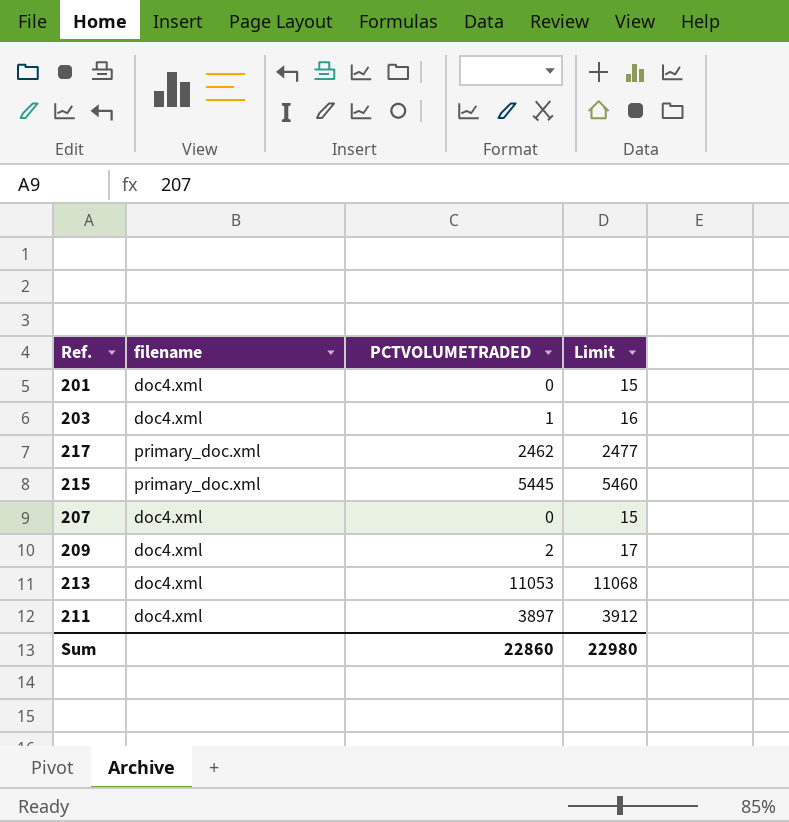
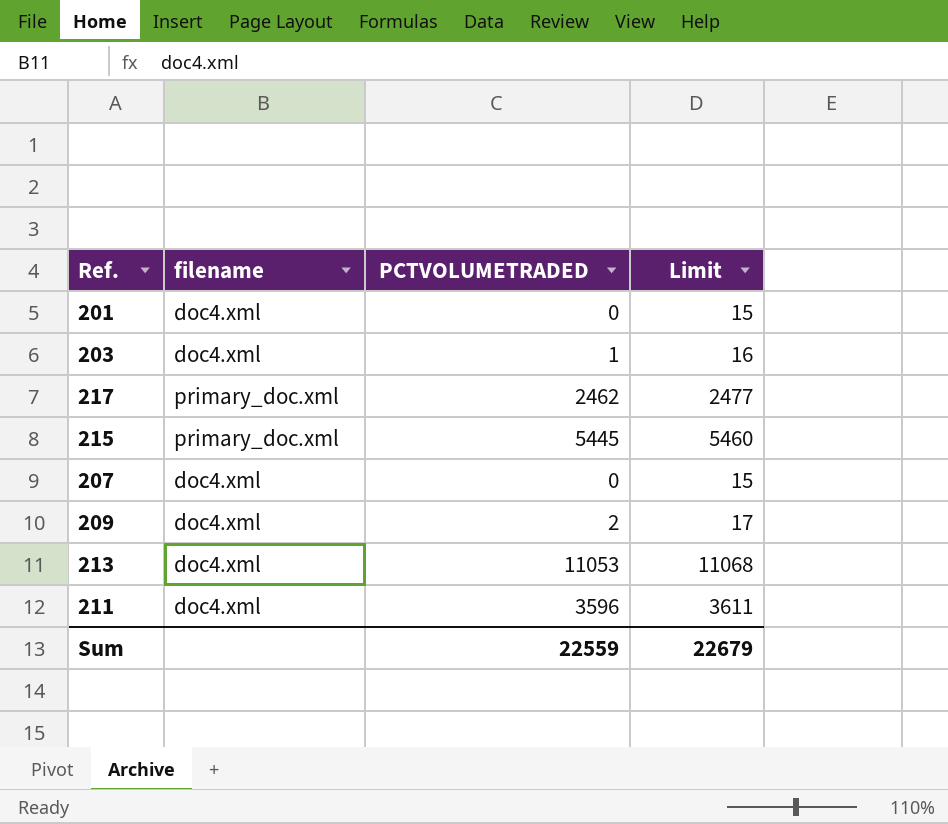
211 | PCTVOLUMETRADED: 3897 -> 3596
211 | Limit: 3912 -> 3611
Sum | PCTVOLUMETRADED: 22860 -> 22559
Sum | Limit: 22980 -> 22679

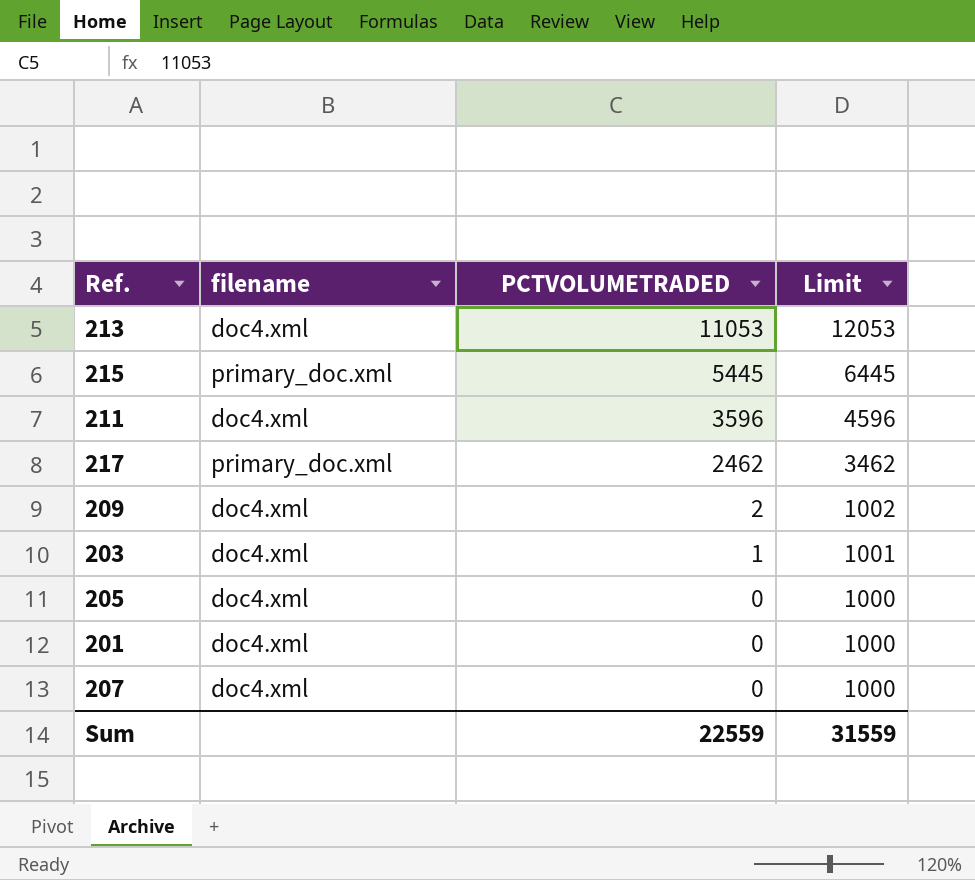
row order: none -> PCTVOLUMETRADED descending
column Limit | formula: [PCTVOLUMETRADED] + 15 -> [PCTVOLUMETRADED] + 1000
row 205: none -> doc4.xml | 0 | 1000
Sum | Limit: 22679 -> 31559

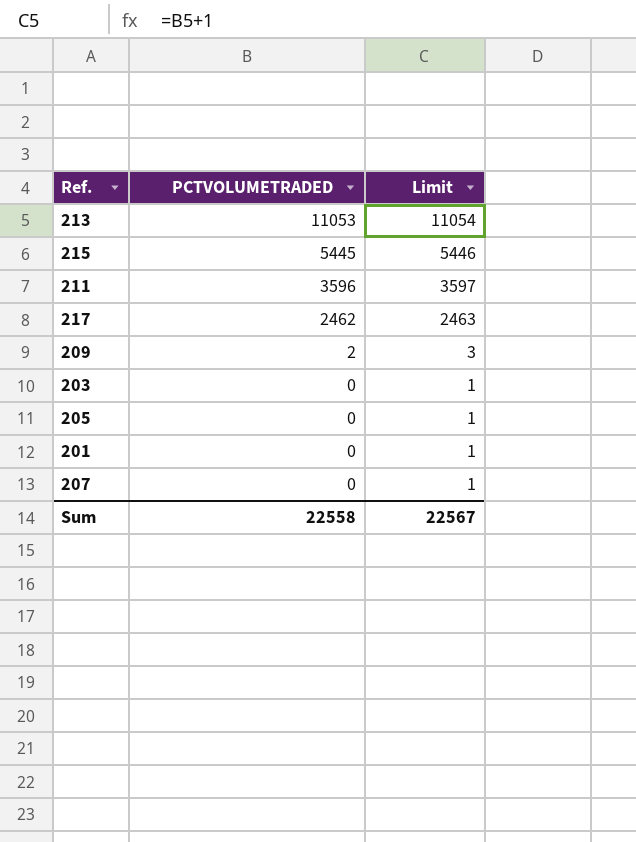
column filename | position: 2 -> none
column Limit | formula: [PCTVOLUMETRADED] + 1000 -> [PCTVOLUMETRADED] + 1
203 | PCTVOLUMETRADED: 1 -> 0
Sum | PCTVOLUMETRADED: 22559 -> 22558
Sum | Limit: 31559 -> 22567

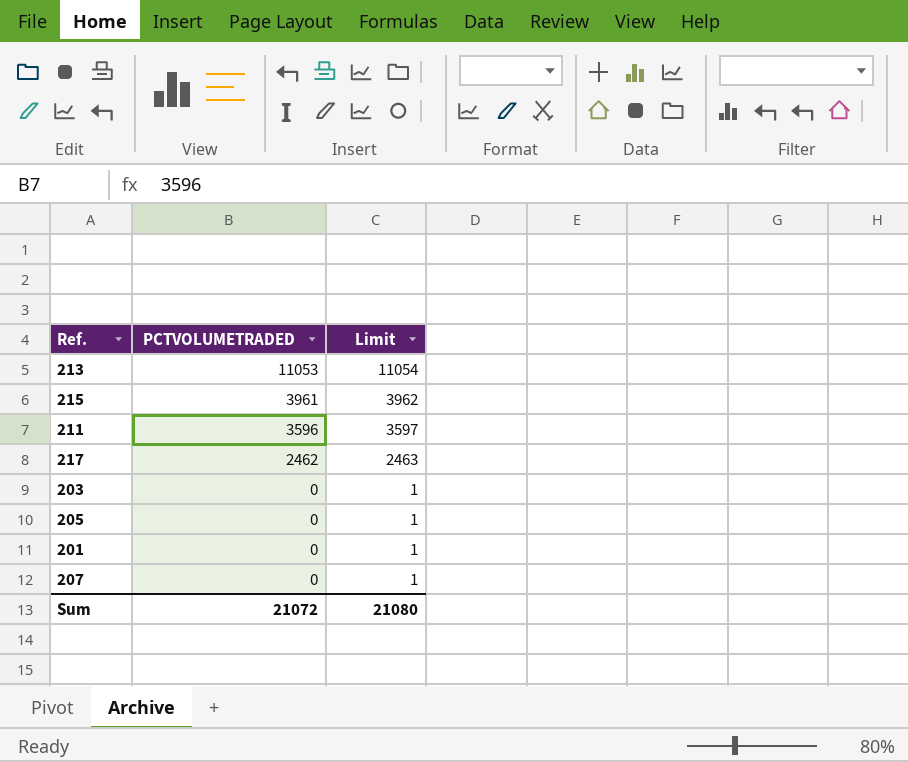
row 209: 2 | 3 -> none
215 | PCTVOLUMETRADED: 5445 -> 3961
215 | Limit: 5446 -> 3962
Sum | PCTVOLUMETRADED: 22558 -> 21072
Sum | Limit: 22567 -> 21080

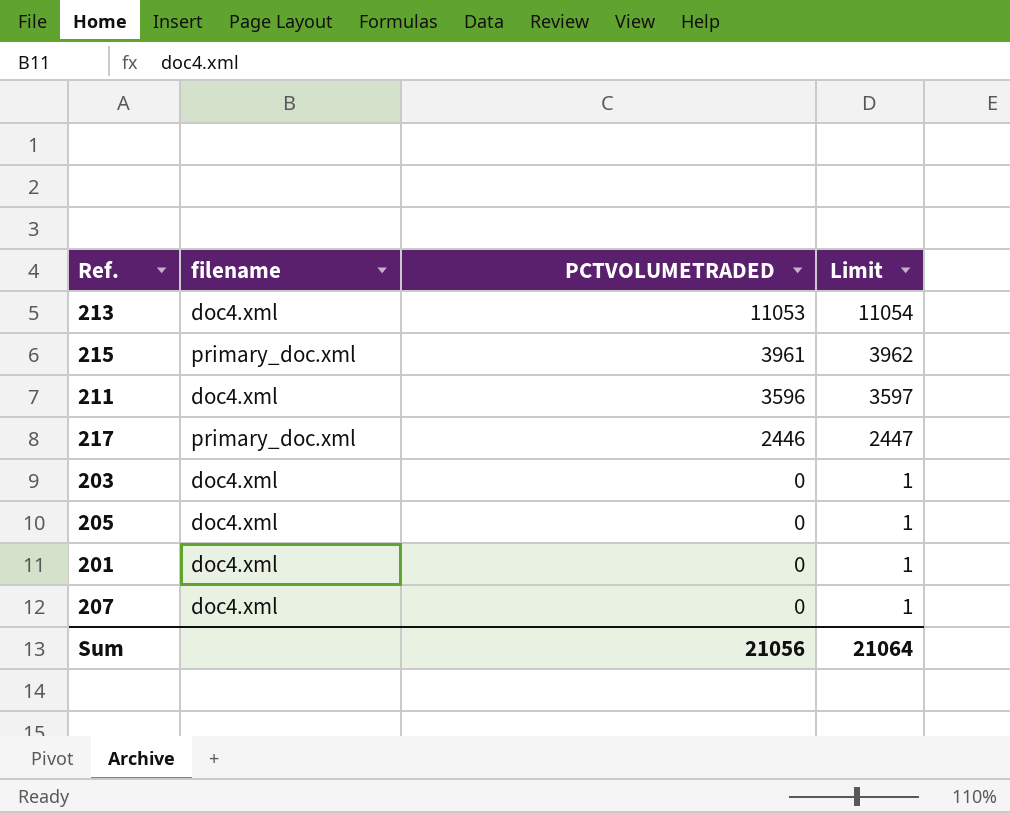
column filename | position: none -> 2
217 | PCTVOLUMETRADED: 2462 -> 2446
217 | Limit: 2463 -> 2447
Sum | PCTVOLUMETRADED: 21072 -> 21056
Sum | Limit: 21080 -> 21064

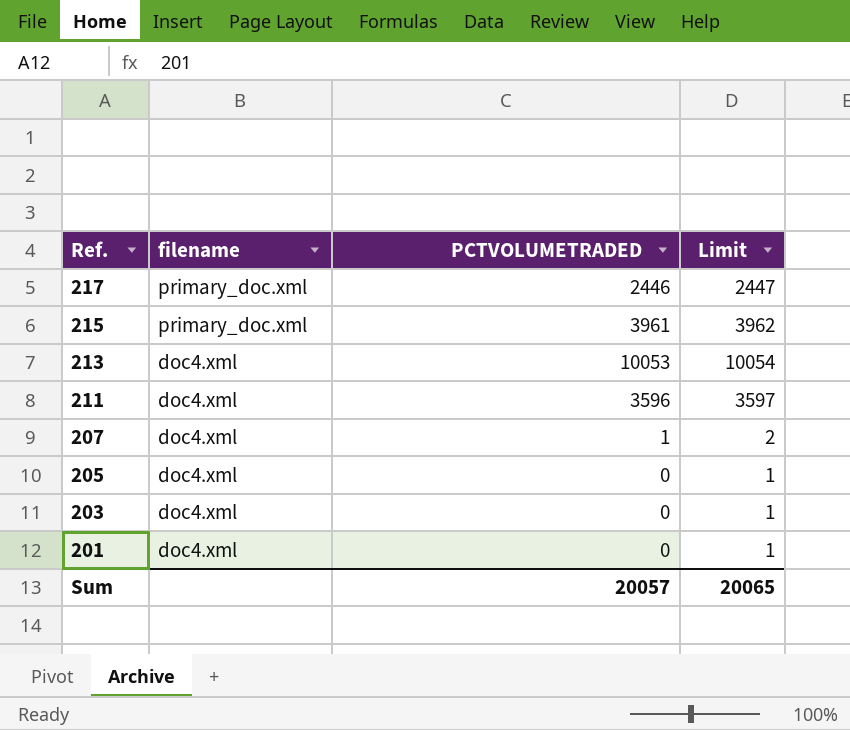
row order: PCTVOLUMETRADED descending -> Ref. descending
213 | PCTVOLUMETRADED: 11053 -> 10053
213 | Limit: 11054 -> 10054
207 | PCTVOLUMETRADED: 0 -> 1
207 | Limit: 1 -> 2
Sum | PCTVOLUMETRADED: 21056 -> 20057
Sum | Limit: 21064 -> 20065

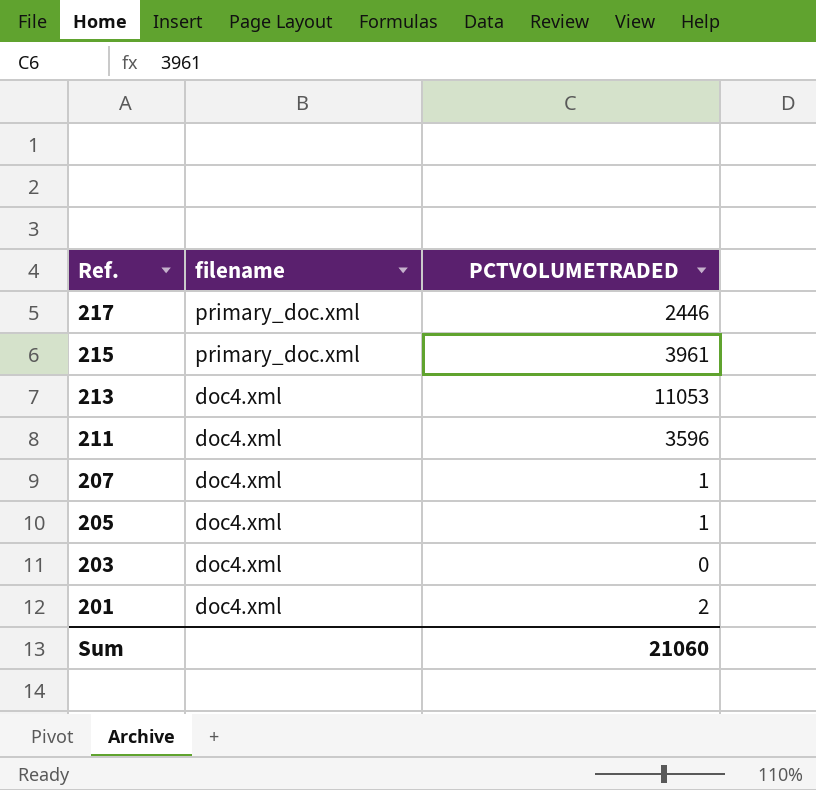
column Limit | formula: [PCTVOLUMETRADED] + 1 -> none
213 | PCTVOLUMETRADED: 10053 -> 11053
205 | PCTVOLUMETRADED: 0 -> 1
201 | PCTVOLUMETRADED: 0 -> 2
Sum | PCTVOLUMETRADED: 20057 -> 21060

